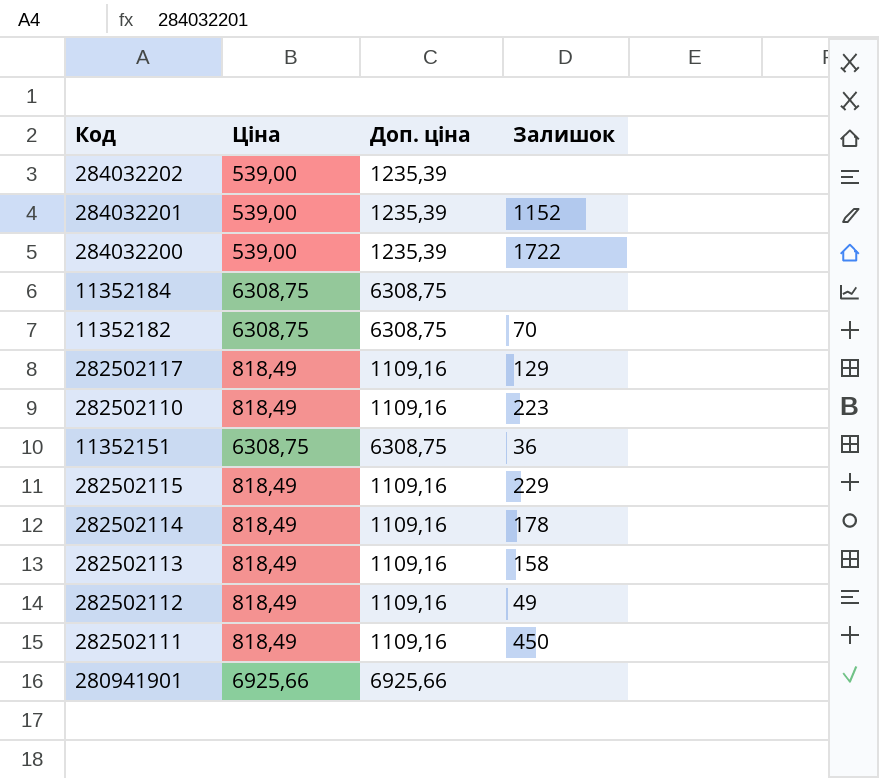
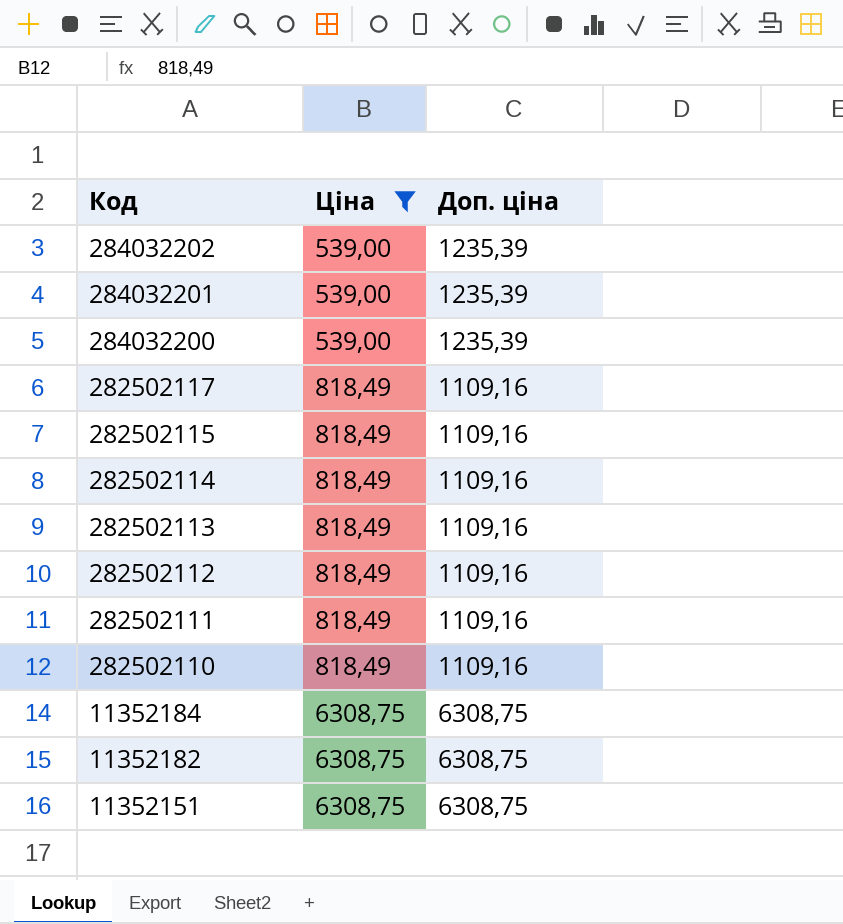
filter: none -> Ціна != 6925,66
row order: none -> Код descending
column Залишок | position: 4 -> none

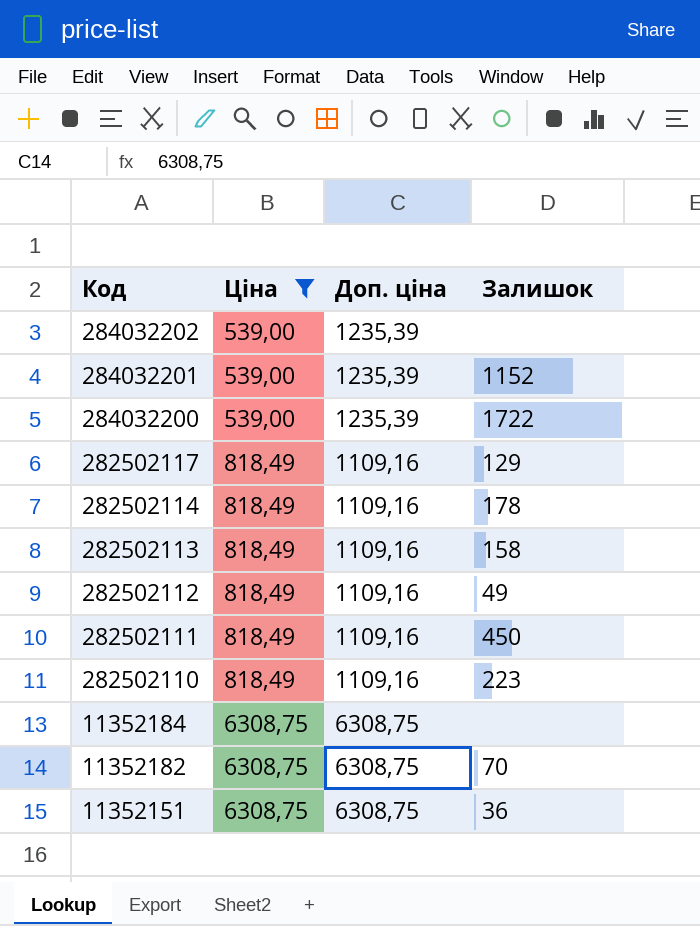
column Залишок | position: none -> 4
row 282502115: 818,49 | 1109,16 -> none

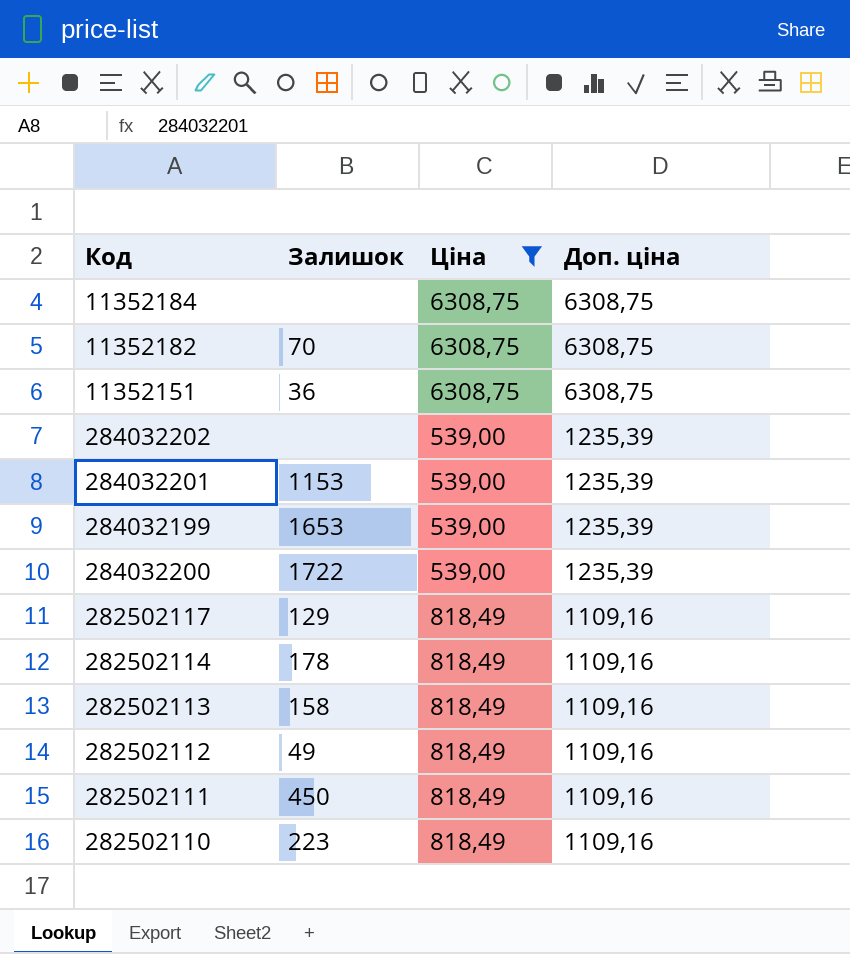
row order: Код descending -> Доп. ціна descending
column Залишок | position: 4 -> 2
284032201 | Залишок: 1152 -> 1153
row 284032199: none -> 1653 | 539,00 | 1235,39

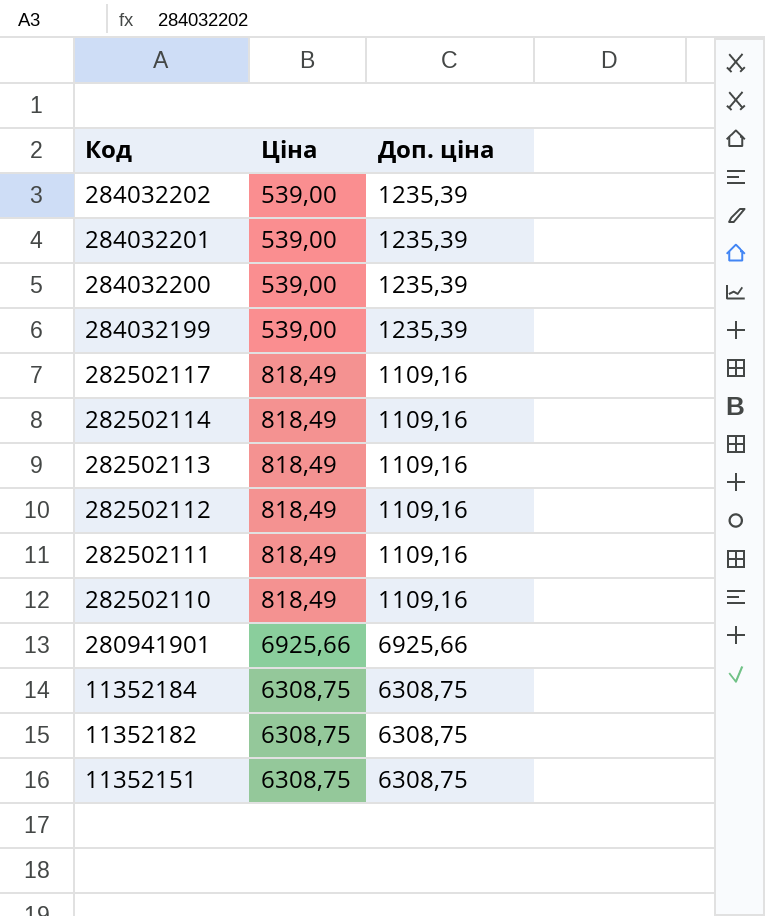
filter: Ціна != 6925,66 -> none
row order: Доп. ціна descending -> Код descending
column Залишок | position: 2 -> none

